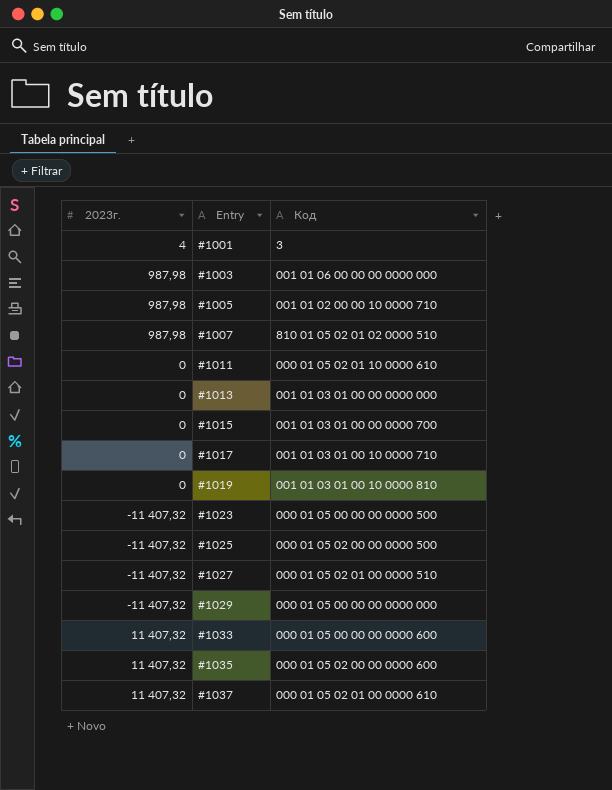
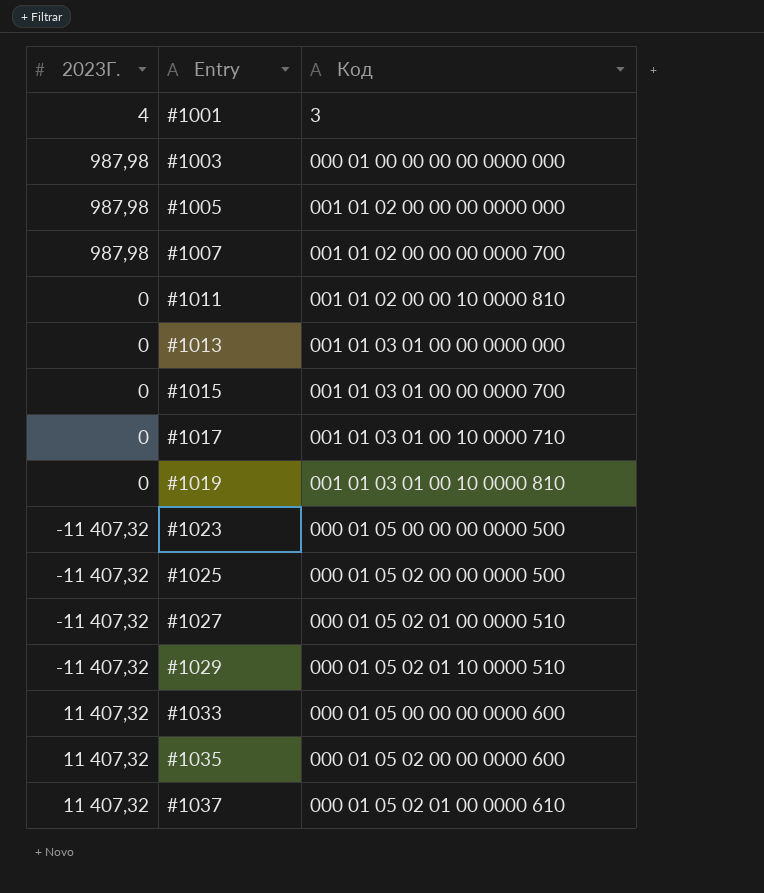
column name: 2023г. -> 2023Г.
#1003 | Код: 001 01 06 00 00 00 0000 000 -> 000 01 00 00 00 00 0000 000
#1005 | Код: 001 01 02 00 00 10 0000 710 -> 001 01 02 00 00 00 0000 000
#1007 | Код: 810 01 05 02 01 02 0000 510 -> 001 01 02 00 00 00 0000 700
#1011 | Код: 000 01 05 02 01 10 0000 610 -> 001 01 02 00 00 10 0000 810
#1029 | Код: 000 01 05 00 00 00 0000 000 -> 000 01 05 02 01 10 0000 510

